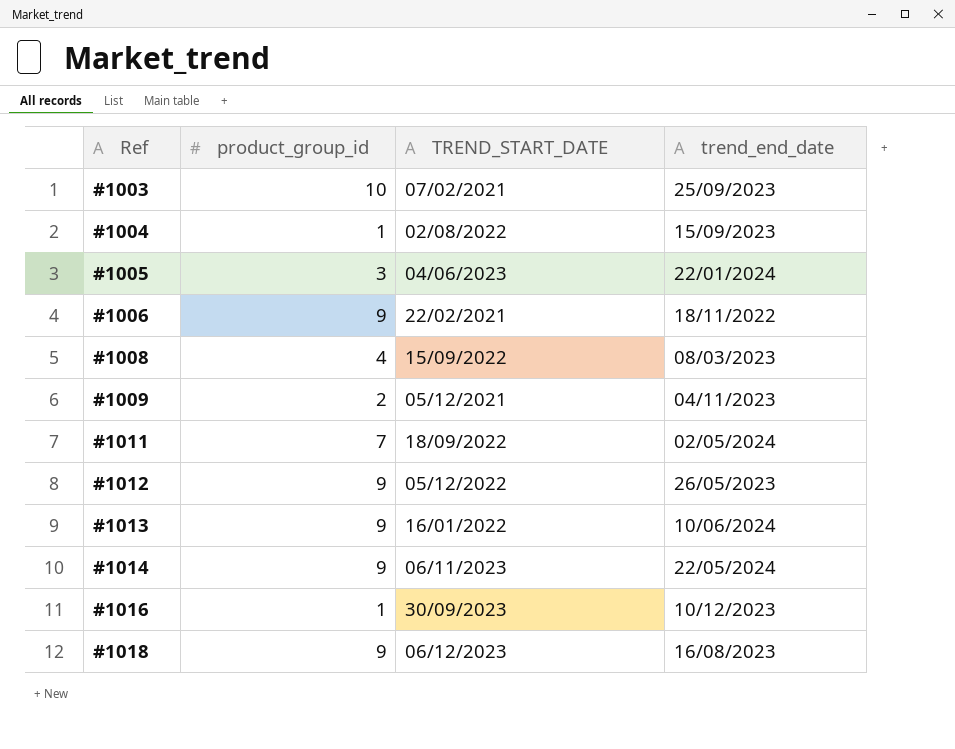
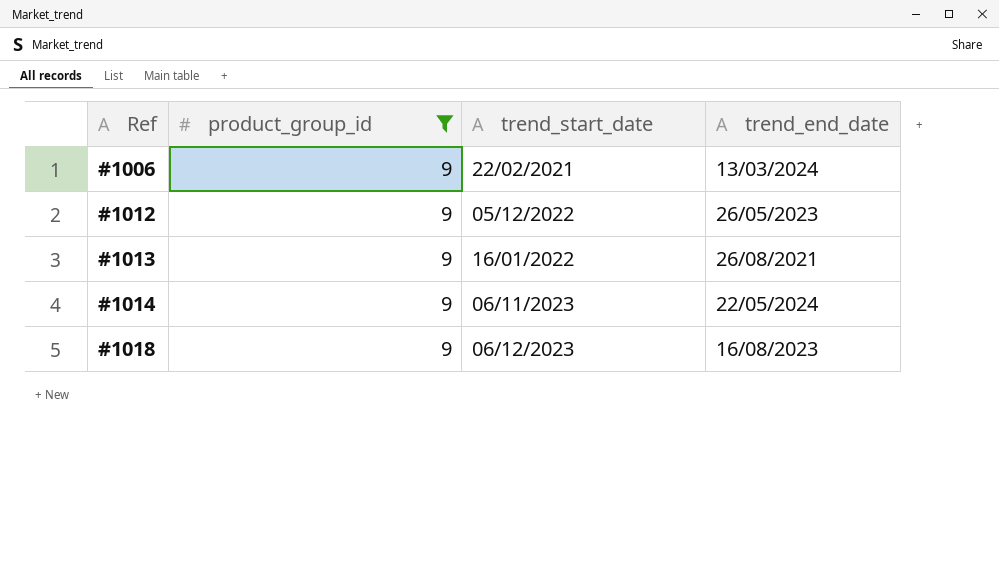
filter: none -> product_group_id = 9
column name: TREND_START_DATE -> trend_start_date
#1006 | trend_end_date: 18/11/2022 -> 13/03/2024
#1013 | trend_end_date: 10/06/2024 -> 26/08/2021

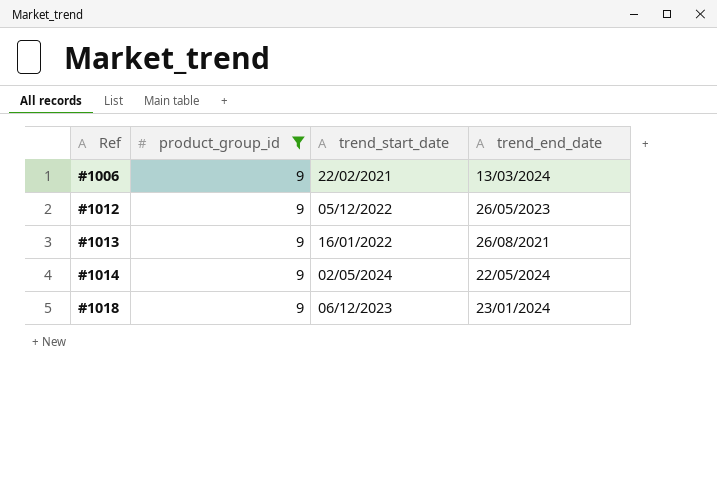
#1014 | trend_start_date: 06/11/2023 -> 02/05/2024
#1018 | trend_end_date: 16/08/2023 -> 23/01/2024

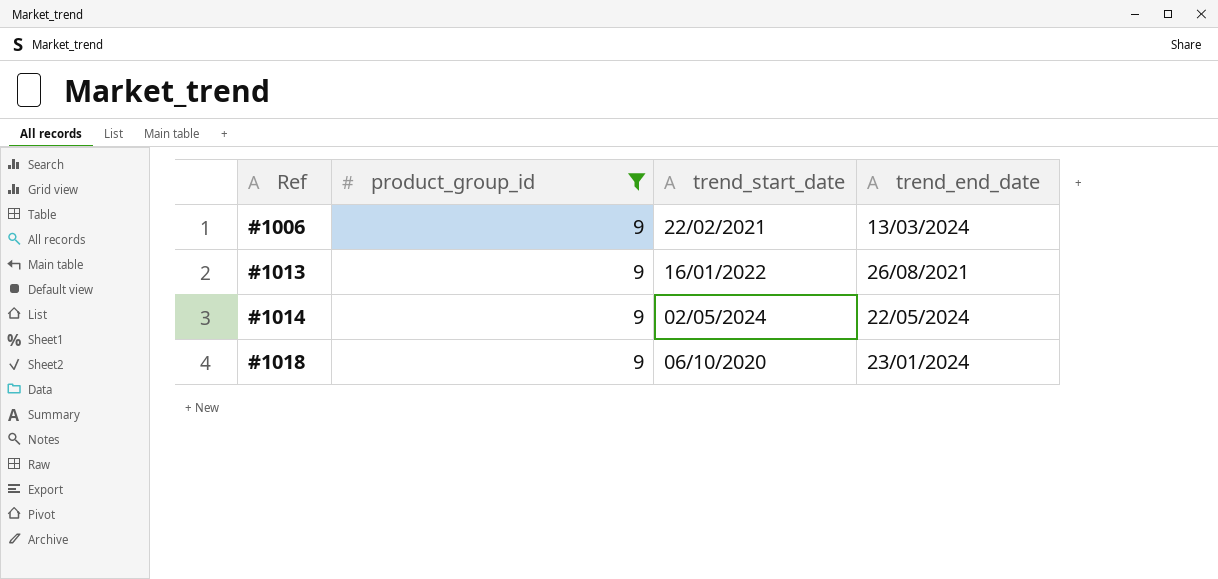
row #1012: 9 | 05/12/2022 | 26/05/2023 -> none
#1018 | trend_start_date: 06/12/2023 -> 06/10/2020

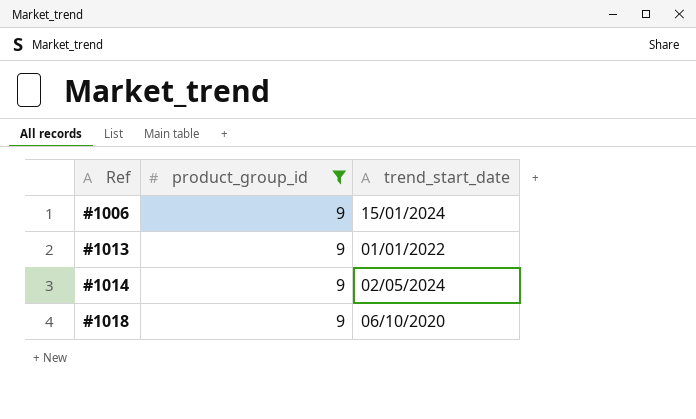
column trend_end_date | position: 4 -> none
#1006 | trend_start_date: 22/02/2021 -> 15/01/2024
#1013 | trend_start_date: 16/01/2022 -> 01/01/2022

